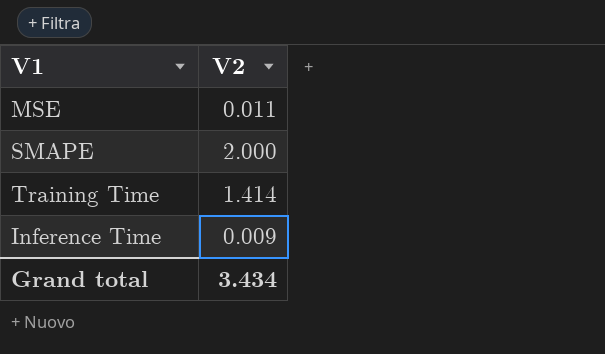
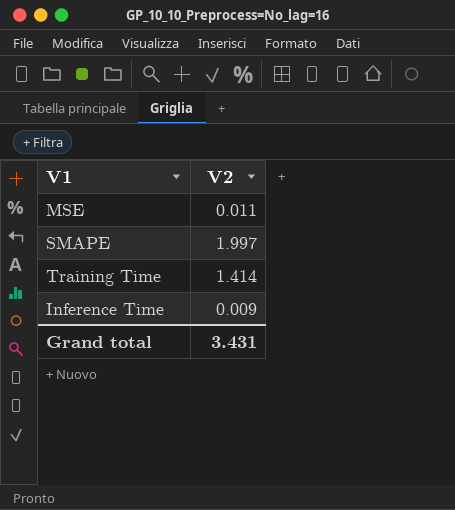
SMAPE | V2: 2.000 -> 1.997
Grand total | V2: 3.434 -> 3.431

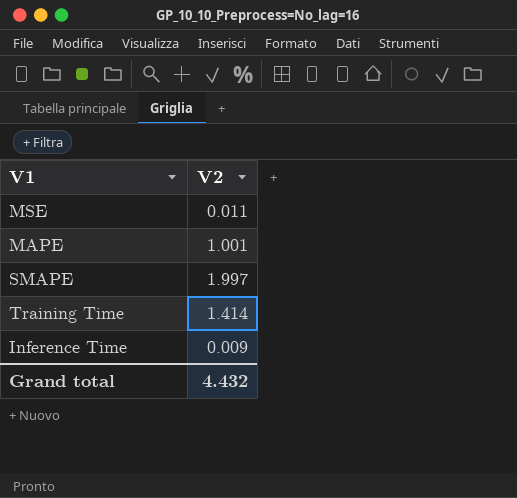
row MAPE: none -> 1.001
Grand total | V2: 3.431 -> 4.432

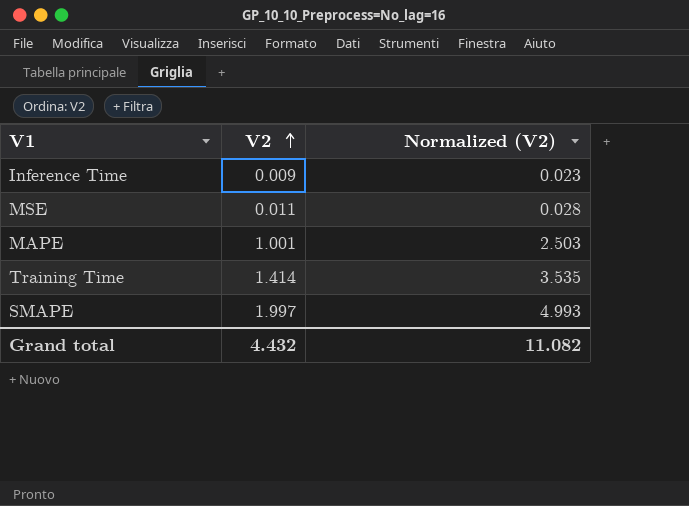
row order: none -> V2 ascending
column Normalized (V2) | formula: none -> [V2] * 2.5

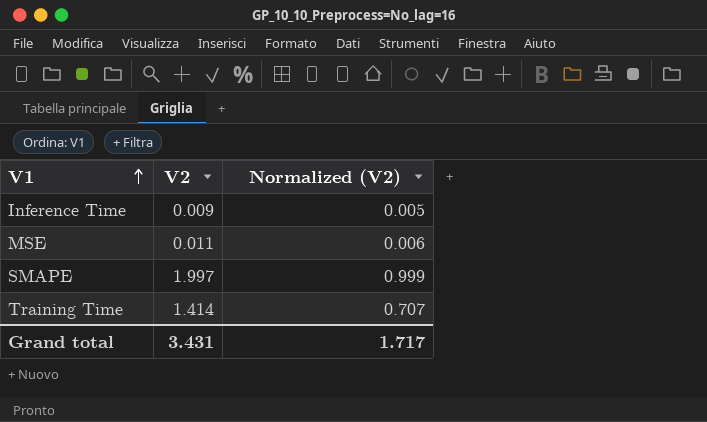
row order: V2 ascending -> V1 ascending
column Normalized (V2) | formula: [V2] * 2.5 -> [V2] * 0.5
row MAPE: 1.001 | 2.503 -> none
Grand total | V2: 4.432 -> 3.431
Grand total | Normalized (V2): 11.082 -> 1.717

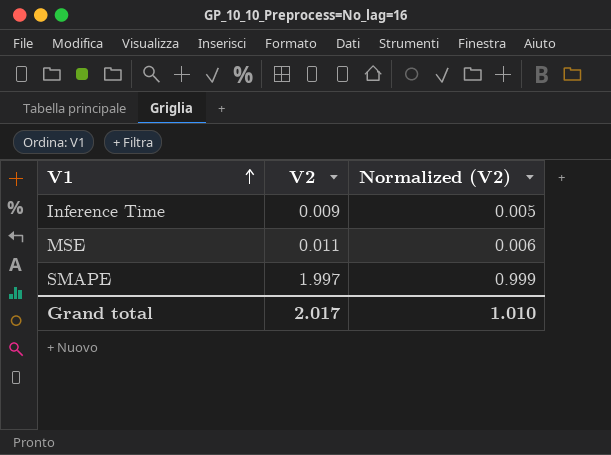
row Training Time: 1.414 | 0.707 -> none
Grand total | V2: 3.431 -> 2.017
Grand total | Normalized (V2): 1.717 -> 1.010

